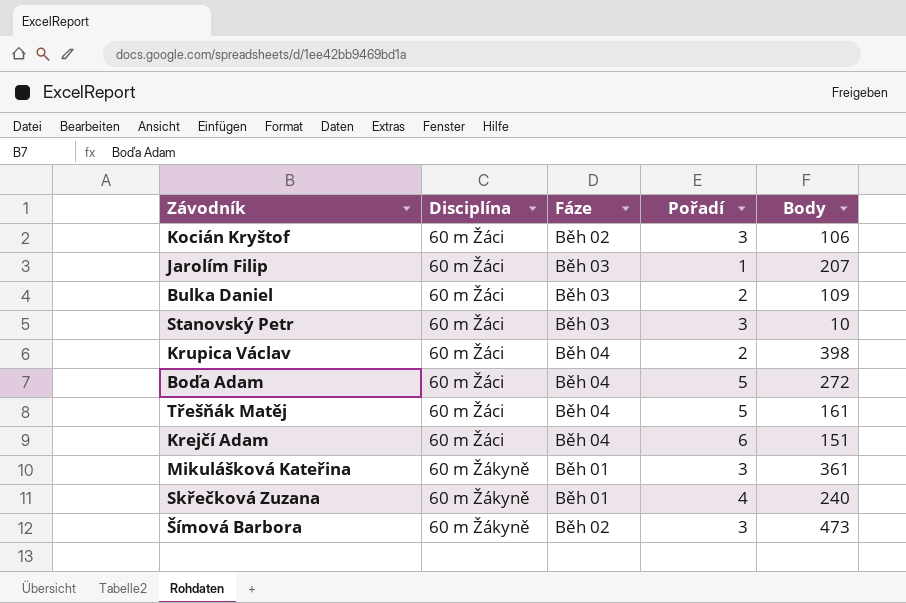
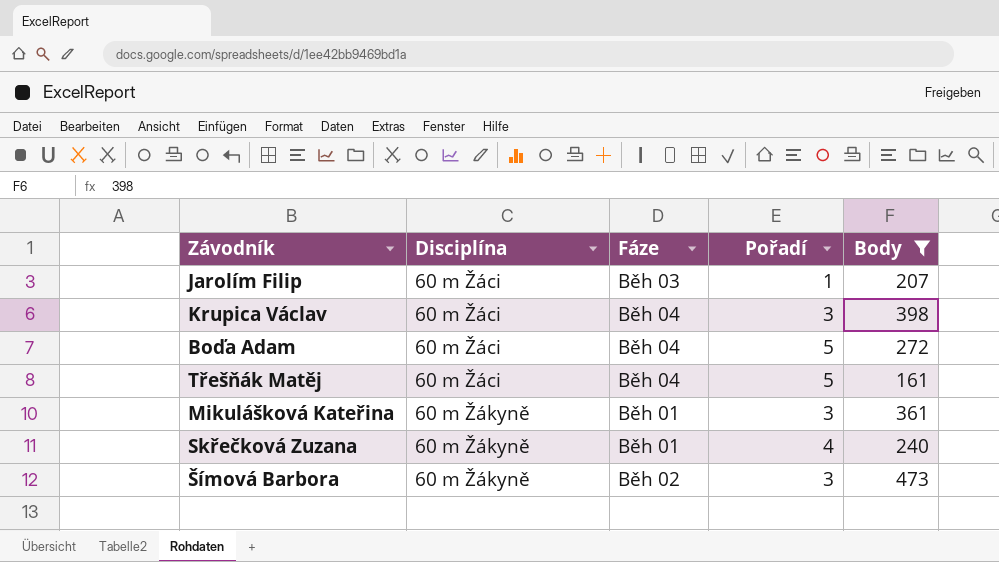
filter: none -> Body >= 161
Krupica Václav | Pořadí: 2 -> 3

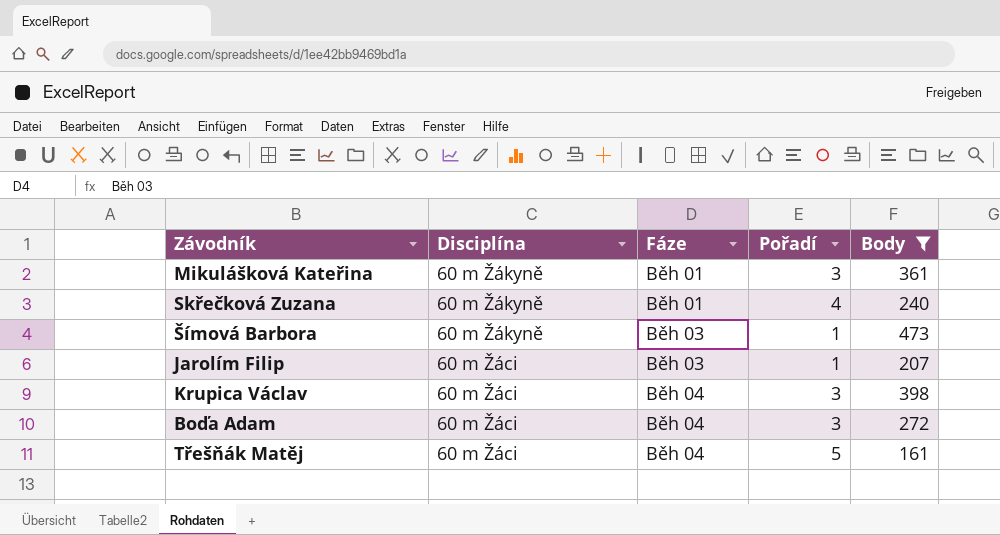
row order: Disciplína ascending -> Disciplína descending
Šímová Barbora | Fáze: Běh 02 -> Běh 03
Šímová Barbora | Pořadí: 3 -> 1
Boďa Adam | Pořadí: 5 -> 3

